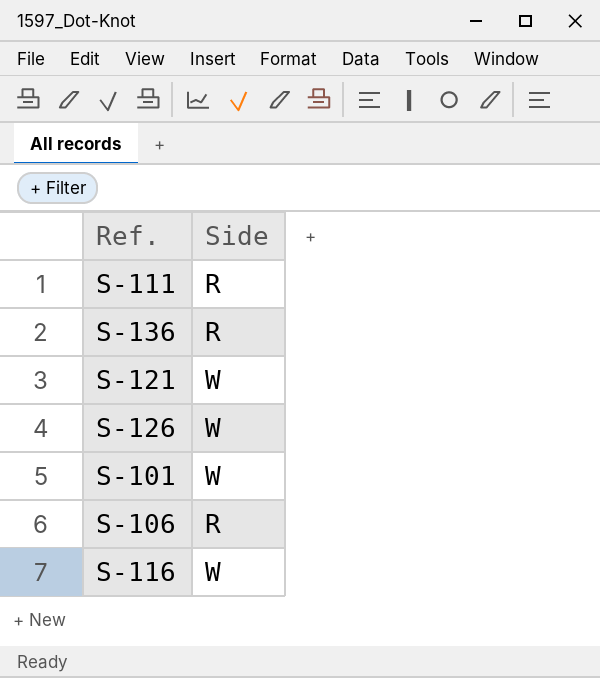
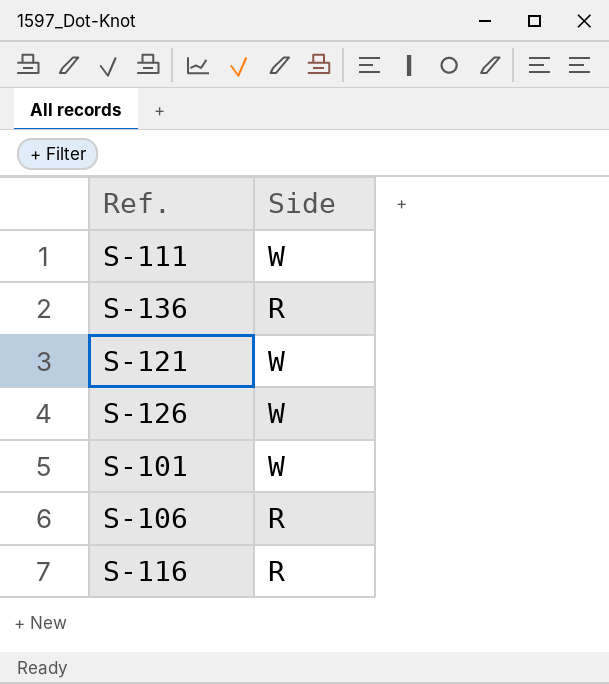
S-111 | Side: R -> W
S-116 | Side: W -> R

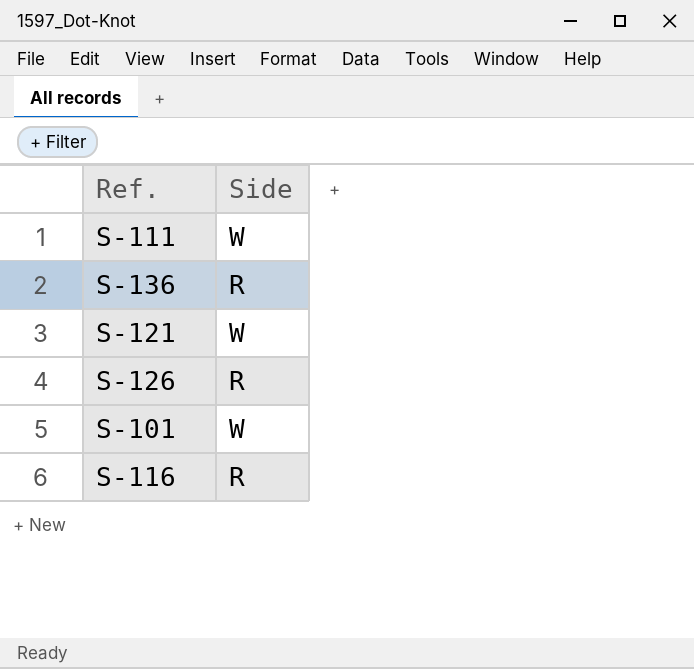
row S-106: R -> none
S-126 | Side: W -> R

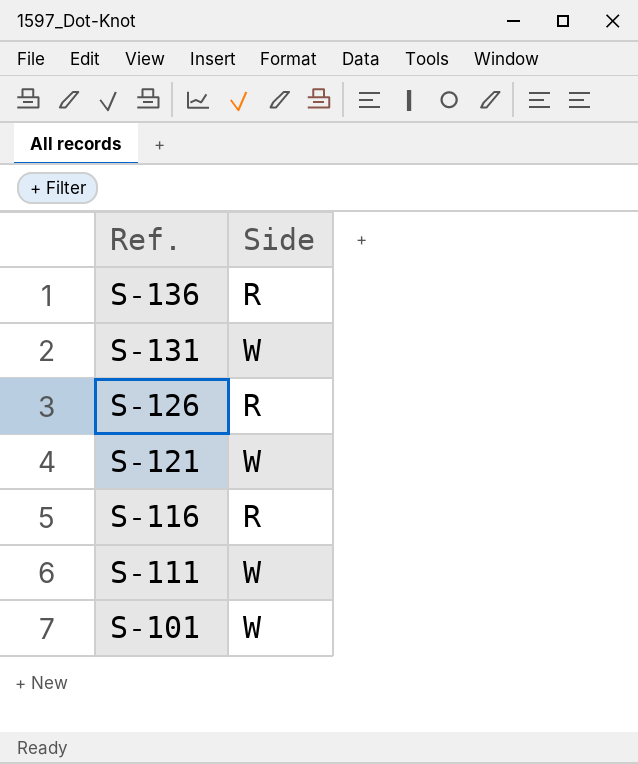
row order: none -> Ref. descending
row S-131: none -> W

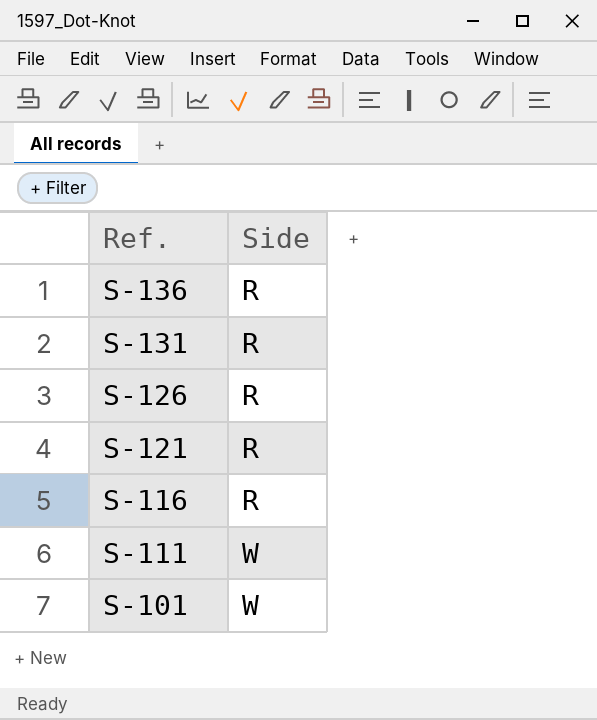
S-131 | Side: W -> R
S-121 | Side: W -> R

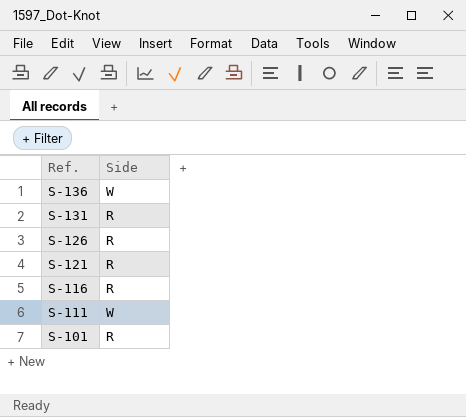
S-136 | Side: R -> W
S-101 | Side: W -> R

